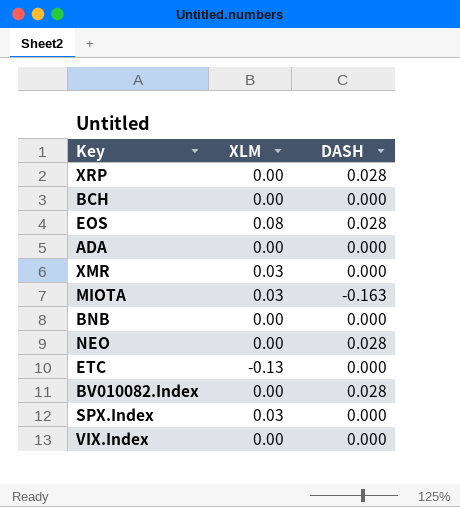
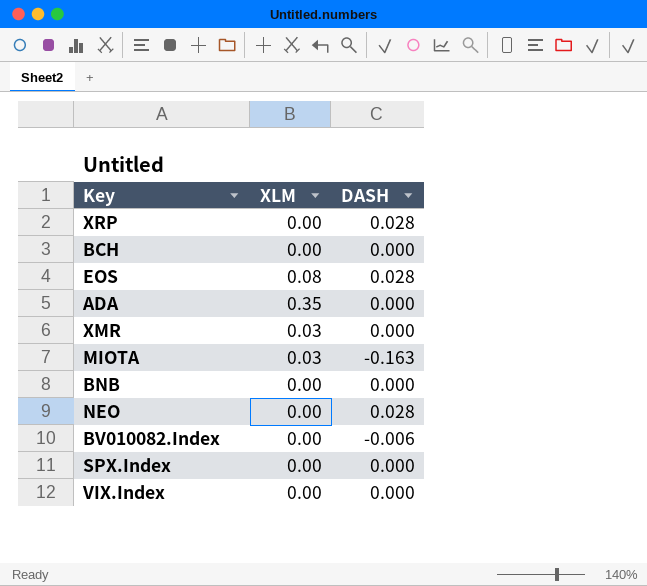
row ETC: -0.13 | 0.000 -> none
ADA | XLM: 0.00 -> 0.35
BV010082.Index | DASH: 0.028 -> -0.006
SPX.Index | XLM: 0.03 -> 0.00

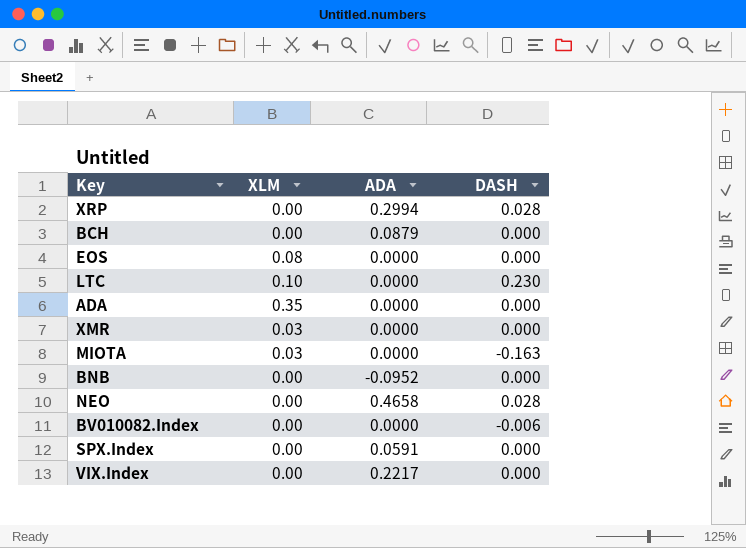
column ADA | position: none -> 3
EOS | DASH: 0.028 -> 0.000
row LTC: none -> 0.10 | 0.0000 | 0.230

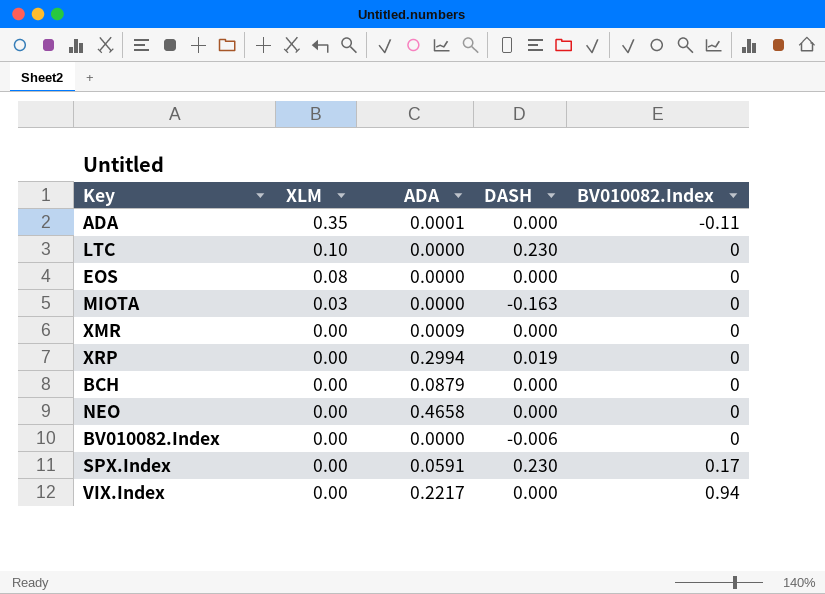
row order: none -> XLM descending
column BV010082.Index | position: none -> 5
row BNB: 0.00 | -0.0952 | 0.000 -> none
ADA | ADA: 0.0000 -> 0.0001
XMR | XLM: 0.03 -> 0.00
XMR | ADA: 0.0000 -> 0.0009
XRP | DASH: 0.028 -> 0.019
NEO | DASH: 0.028 -> 0.000
SPX.Index | DASH: 0.000 -> 0.230

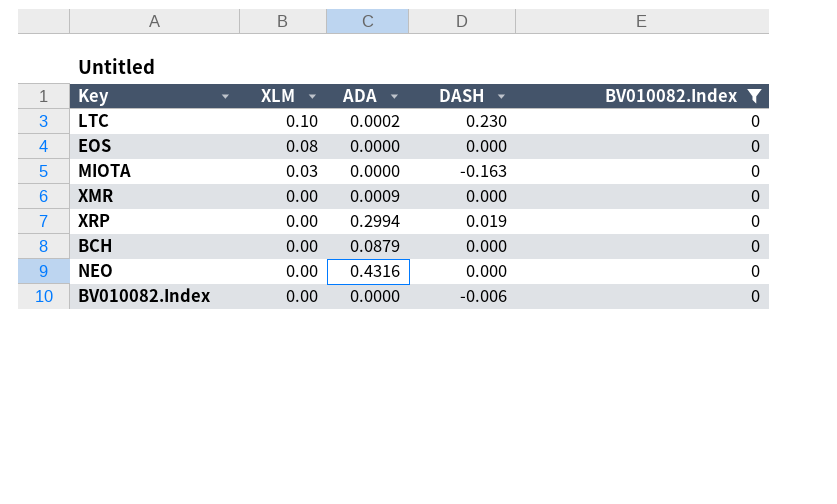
filter: none -> BV010082.Index = 0
LTC | ADA: 0.0000 -> 0.0002
NEO | ADA: 0.4658 -> 0.4316

